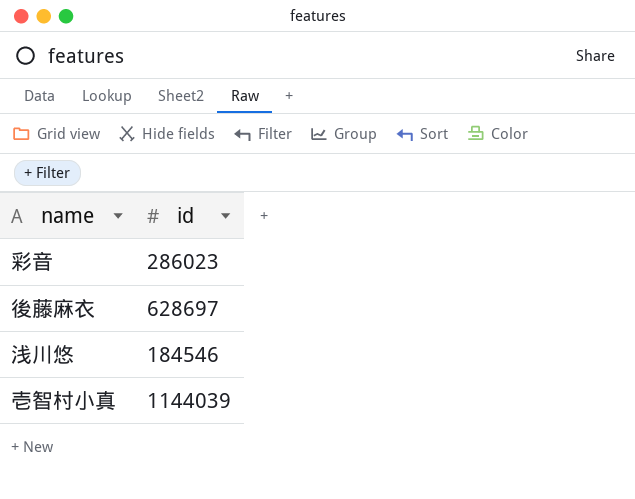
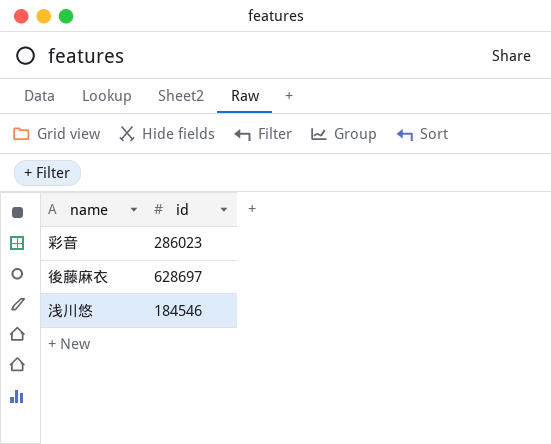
row 壱智村小真: 1144039 -> none

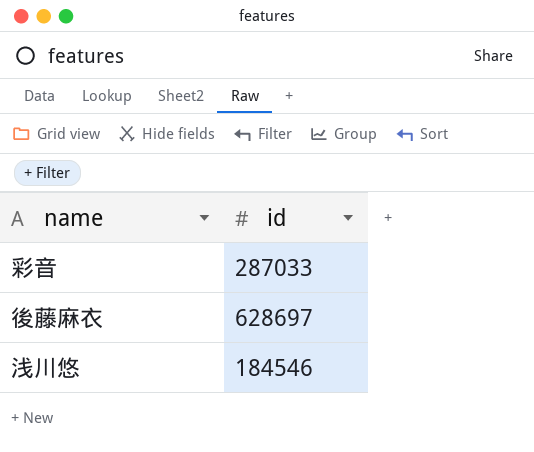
彩音 | id: 286023 -> 287033

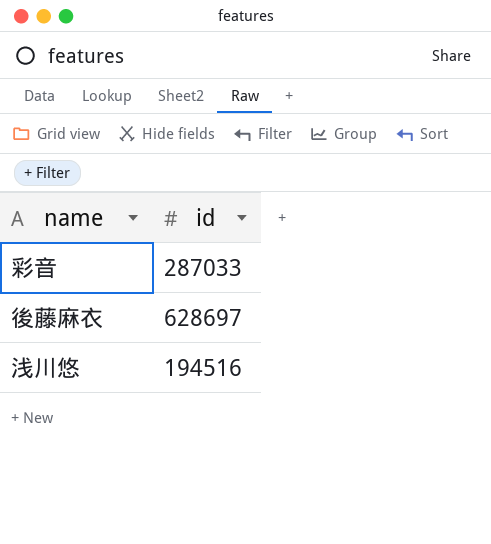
浅川悠 | id: 184546 -> 194516

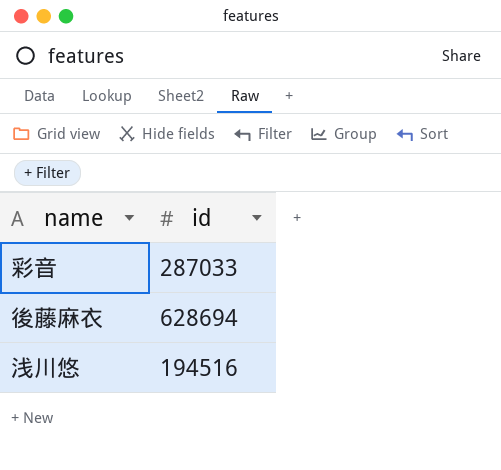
後藤麻衣 | id: 628697 -> 628694

